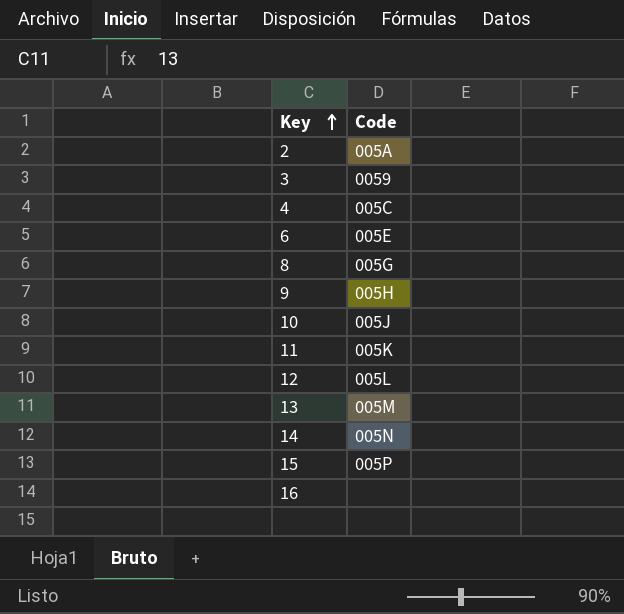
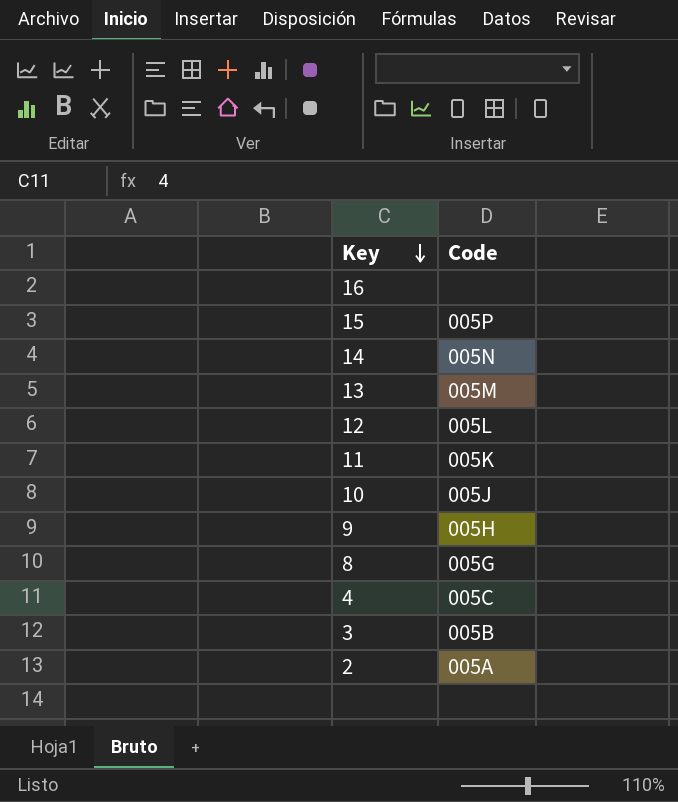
row order: Key ascending -> Key descending
row 6: 005E -> none
3 | Code: 0059 -> 005B

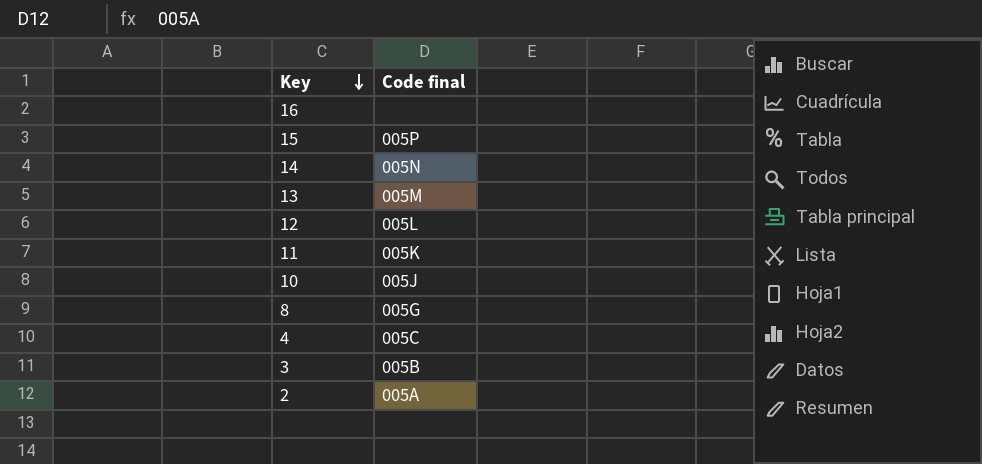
column name: Code -> Code final
row 9: 005H -> none

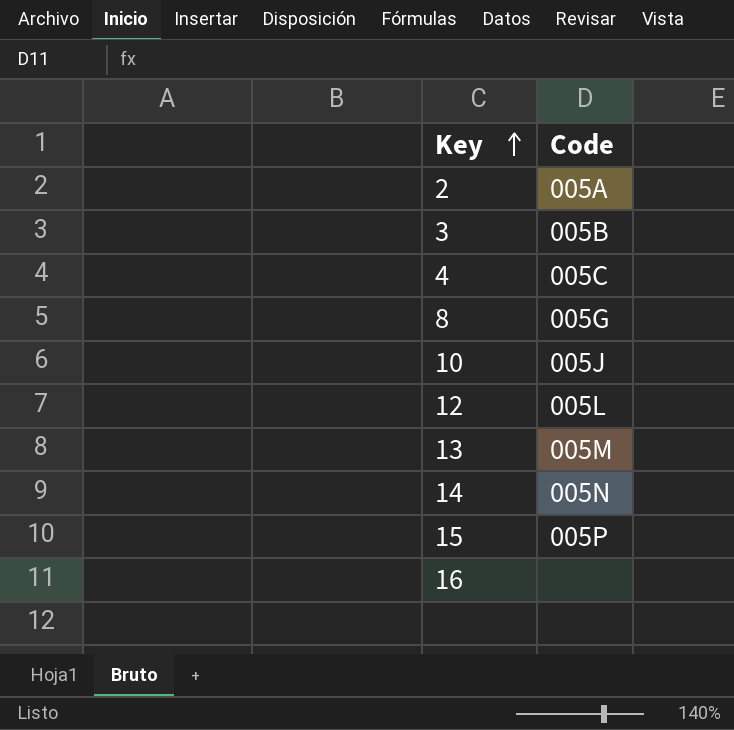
row order: Key descending -> Key ascending
column name: Code final -> Code
row 11: 005K -> none

